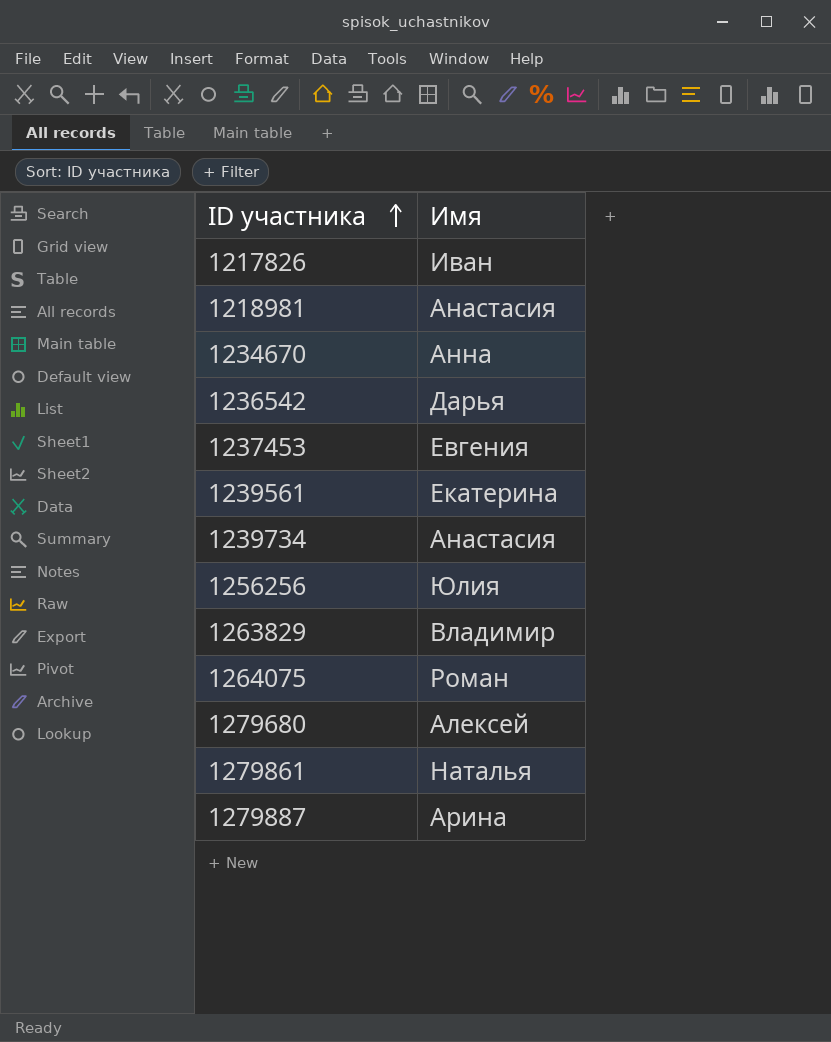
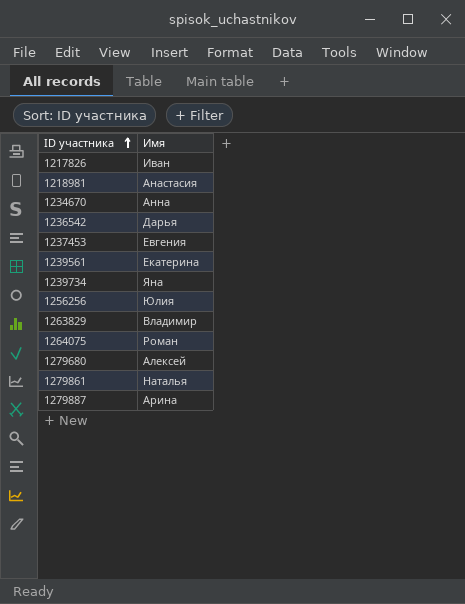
1239734 | Имя: Анастасия -> Яна

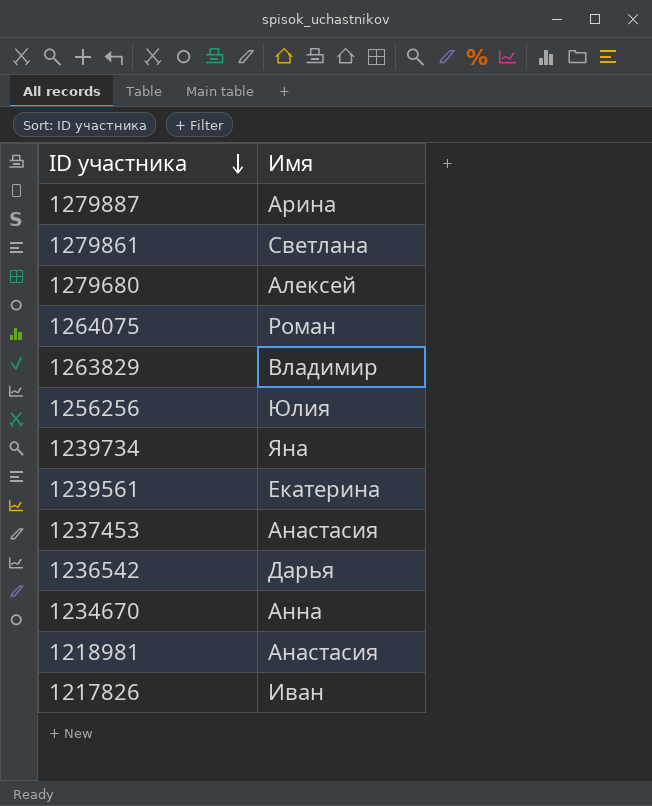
row order: ID участника ascending -> ID участника descending
1279861 | Имя: Наталья -> Светлана
1237453 | Имя: Евгения -> Анастасия

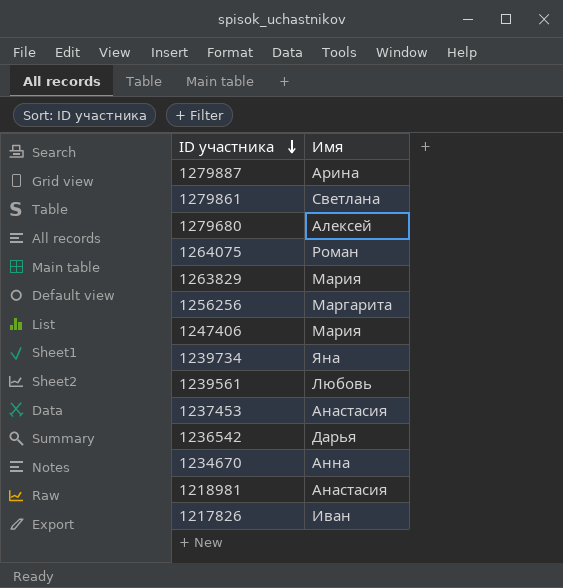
1263829 | Имя: Владимир -> Мария
1256256 | Имя: Юлия -> Маргарита
row 1247406: none -> Мария
1239561 | Имя: Екатерина -> Любовь

